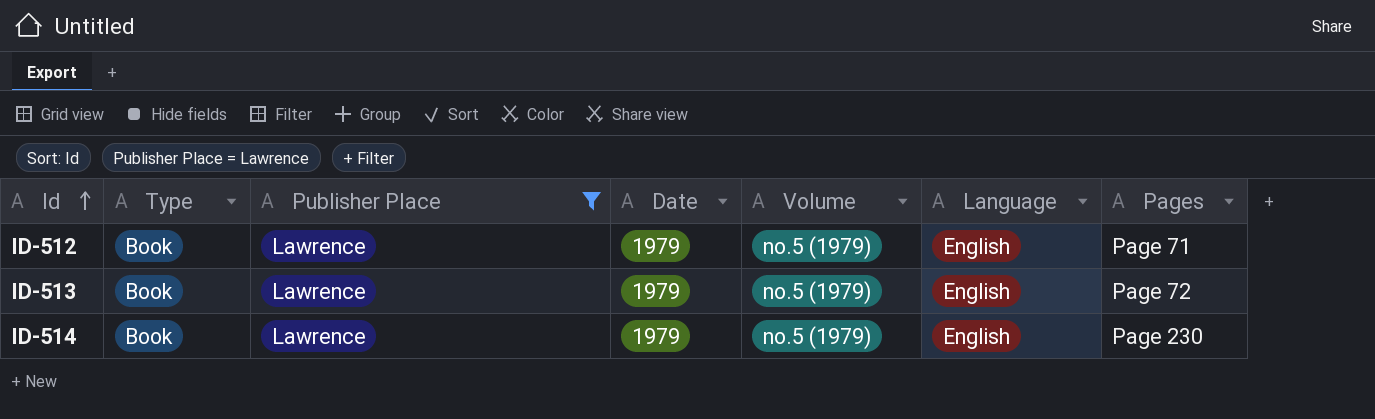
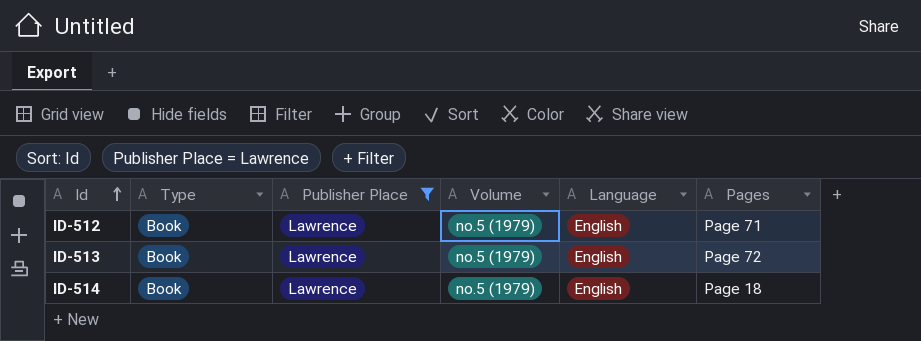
column Date | position: 4 -> none
ID-514 | Pages: Page 230 -> Page 18

